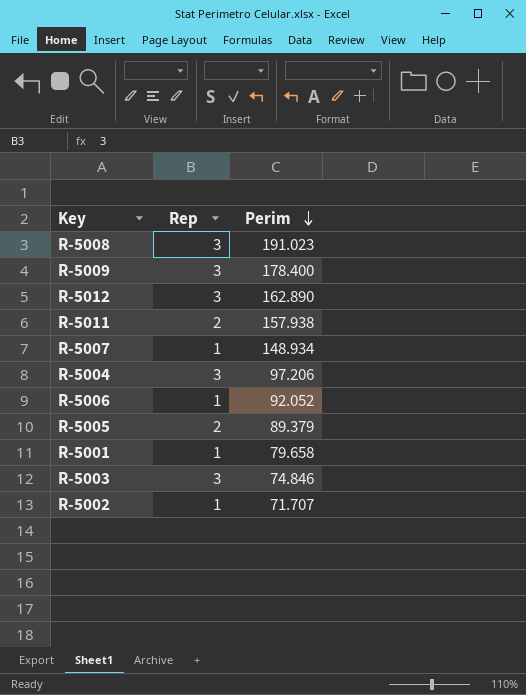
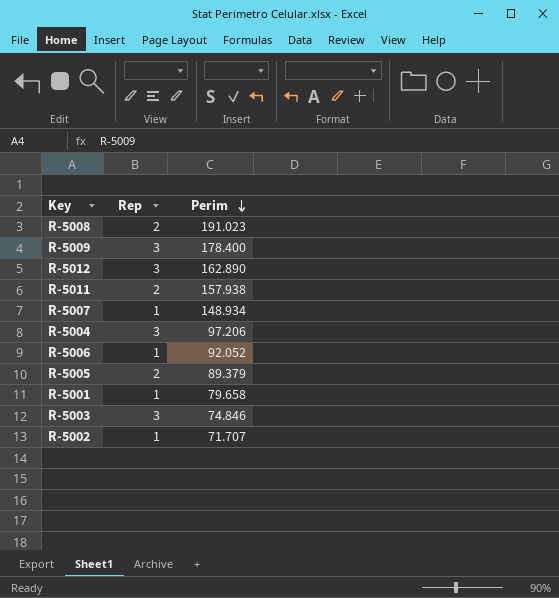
R-5008 | Rep: 3 -> 2

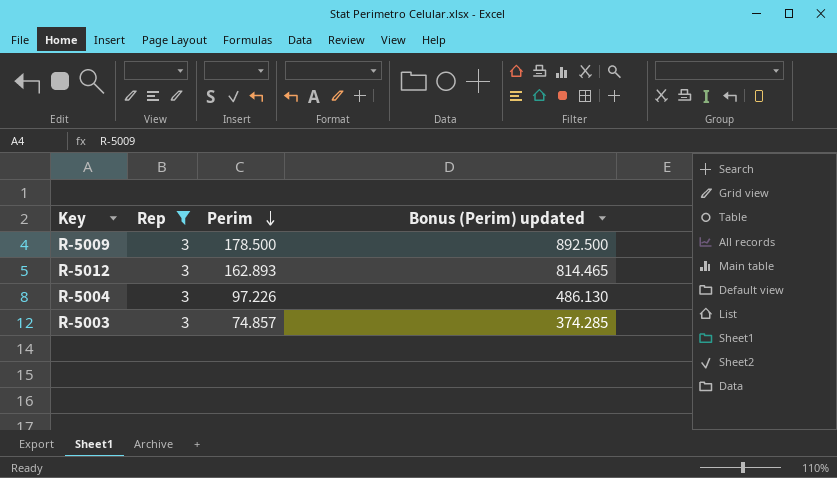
filter: none -> Rep = 3
column Bonus (Perim) updated | formula: none -> [Perim] * 5
R-5009 | Perim: 178.400 -> 178.500
R-5012 | Perim: 162.890 -> 162.893
R-5004 | Perim: 97.206 -> 97.226
R-5003 | Perim: 74.846 -> 74.857

